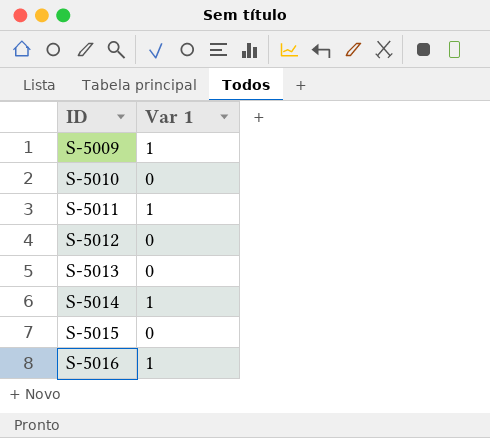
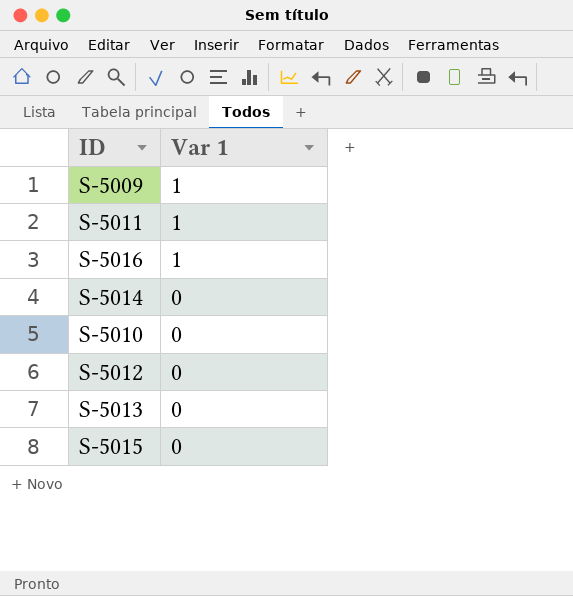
row order: ID ascending -> Var 1 descending
S-5014 | Var 1: 1 -> 0

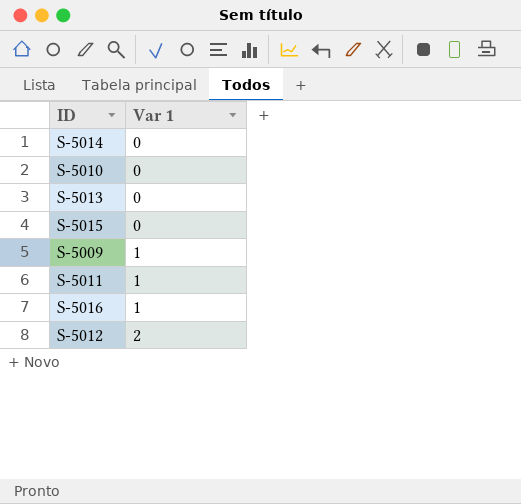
row order: Var 1 descending -> Var 1 ascending
S-5012 | Var 1: 0 -> 2

